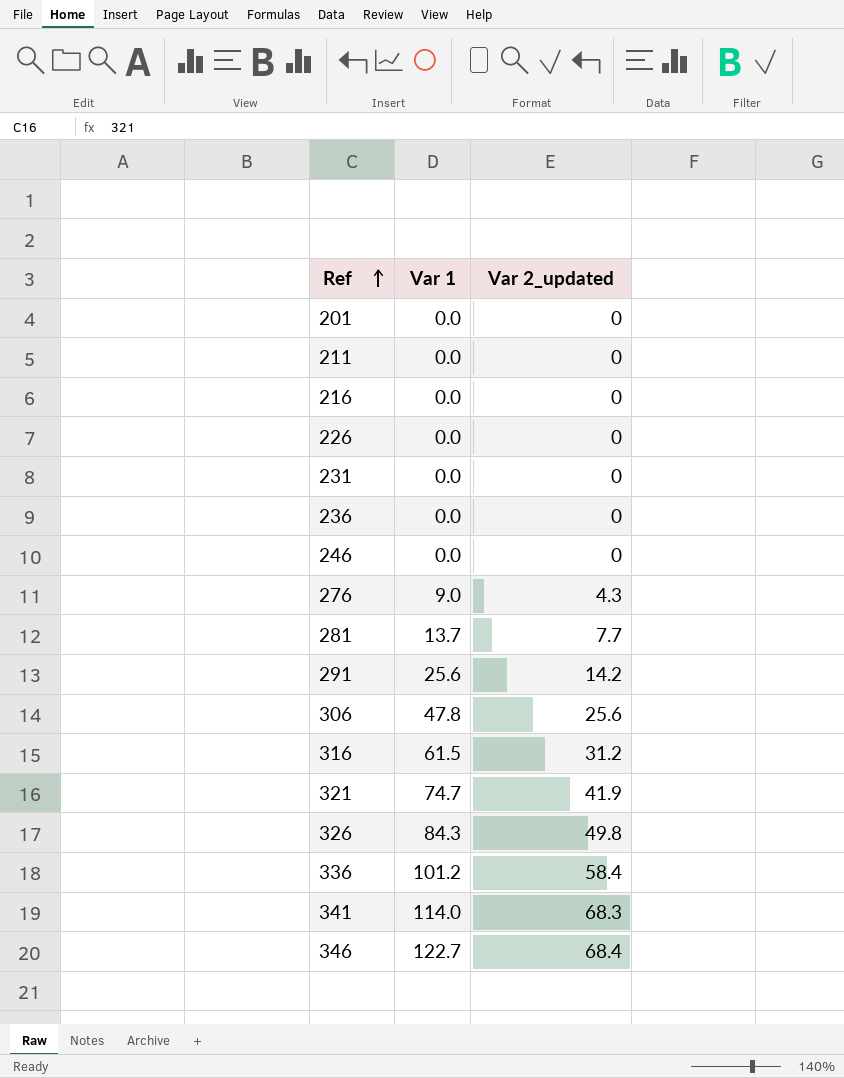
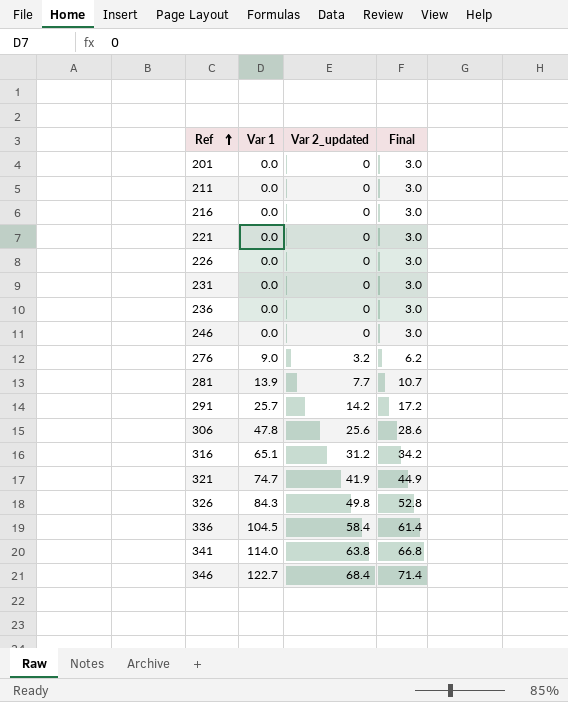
column Final | formula: none -> [Var 2_updated] + 3
row 221: none -> 0.0 | 0 | 3.0
276 | Var 2_updated: 4.3 -> 3.2
281 | Var 1: 13.7 -> 13.9
291 | Var 1: 25.6 -> 25.7
316 | Var 1: 61.5 -> 65.1
336 | Var 1: 101.2 -> 104.5
341 | Var 2_updated: 68.3 -> 63.8

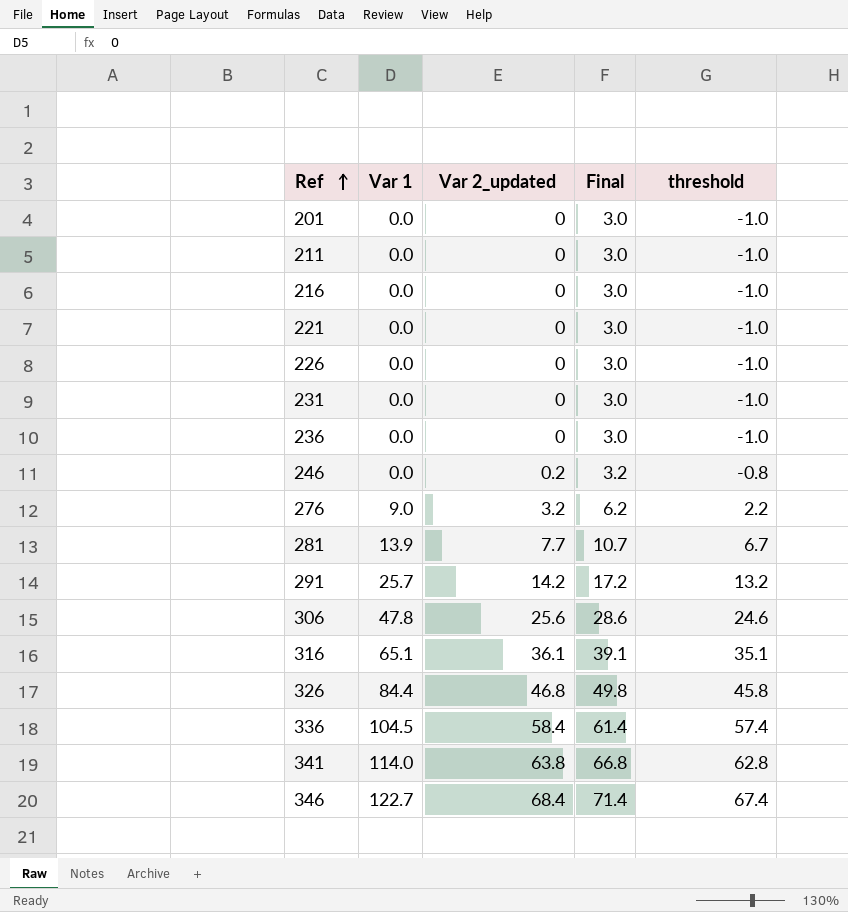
column threshold | formula: none -> [Var 2_updated] - 1
row 321: 74.7 | 41.9 | 44.9 -> none
246 | Var 2_updated: 0 -> 0.2
246 | Final: 3.0 -> 3.2
316 | Var 2_updated: 31.2 -> 36.1
316 | Final: 34.2 -> 39.1
326 | Var 1: 84.3 -> 84.4
326 | Var 2_updated: 49.8 -> 46.8
326 | Final: 52.8 -> 49.8

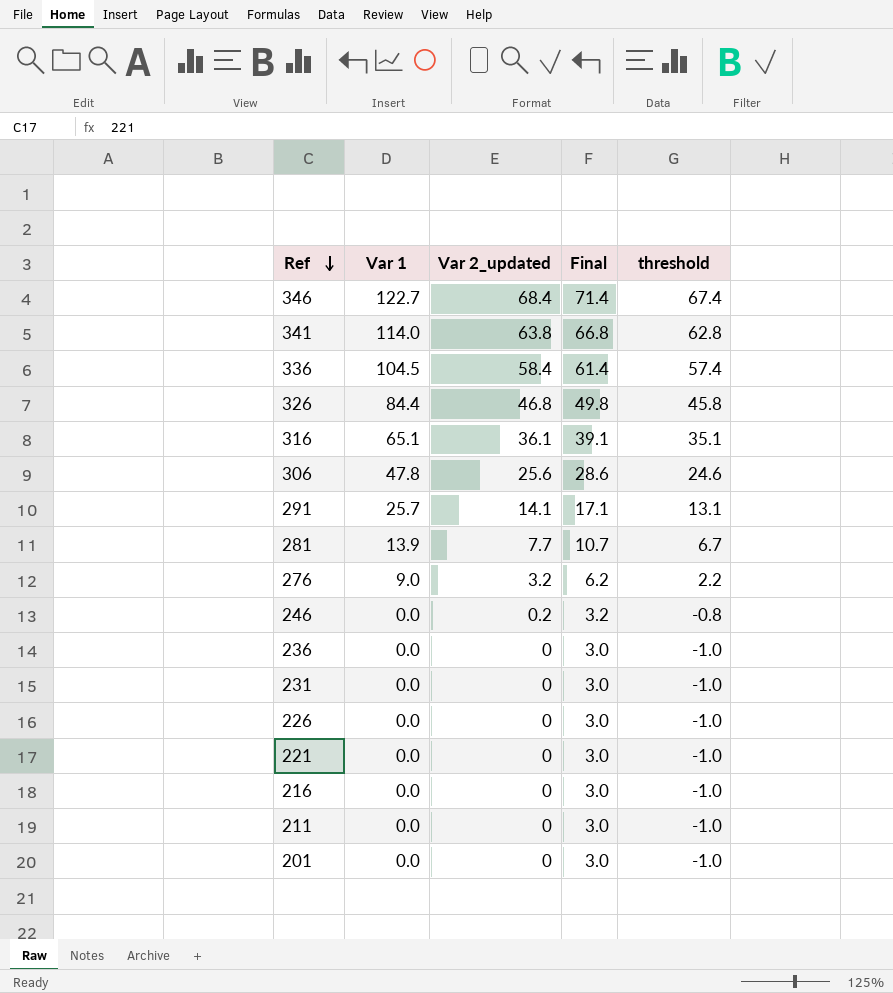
row order: Ref ascending -> Ref descending
291 | Var 2_updated: 14.2 -> 14.1
291 | Final: 17.2 -> 17.1
291 | threshold: 13.2 -> 13.1

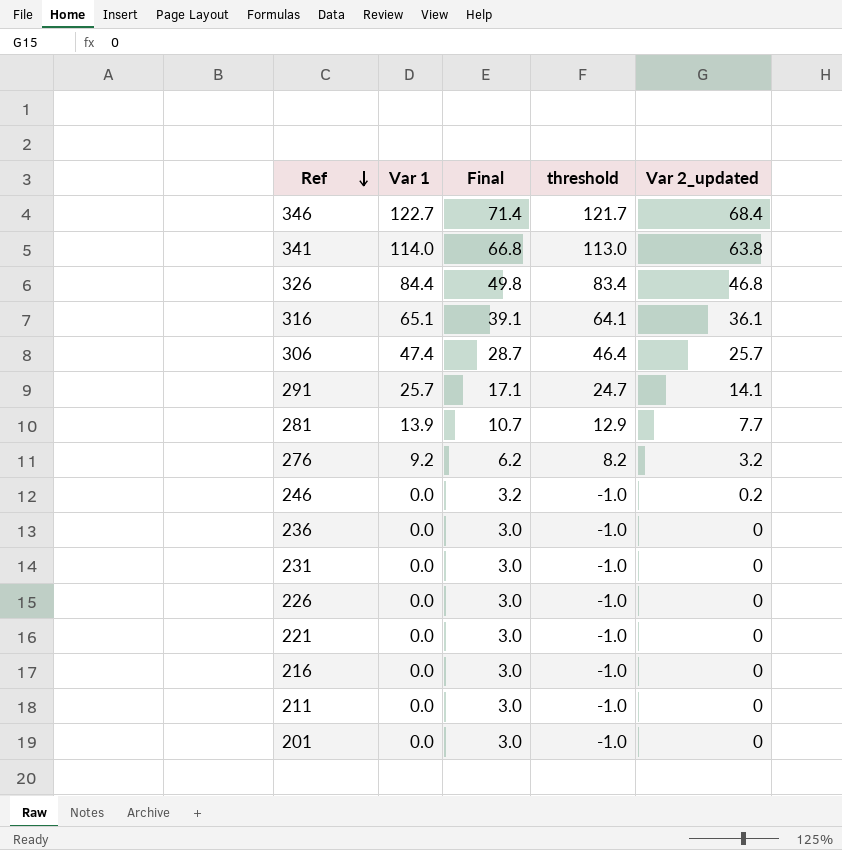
column threshold | formula: [Var 2_updated] - 1 -> [Var 1] - 1
column Var 2_updated | position: 3 -> 5
row 336: 104.5 | 58.4 | 61.4 | 57.4 -> none
306 | Var 1: 47.8 -> 47.4
306 | Final: 28.6 -> 28.7
306 | Var 2_updated: 25.6 -> 25.7
276 | Var 1: 9.0 -> 9.2

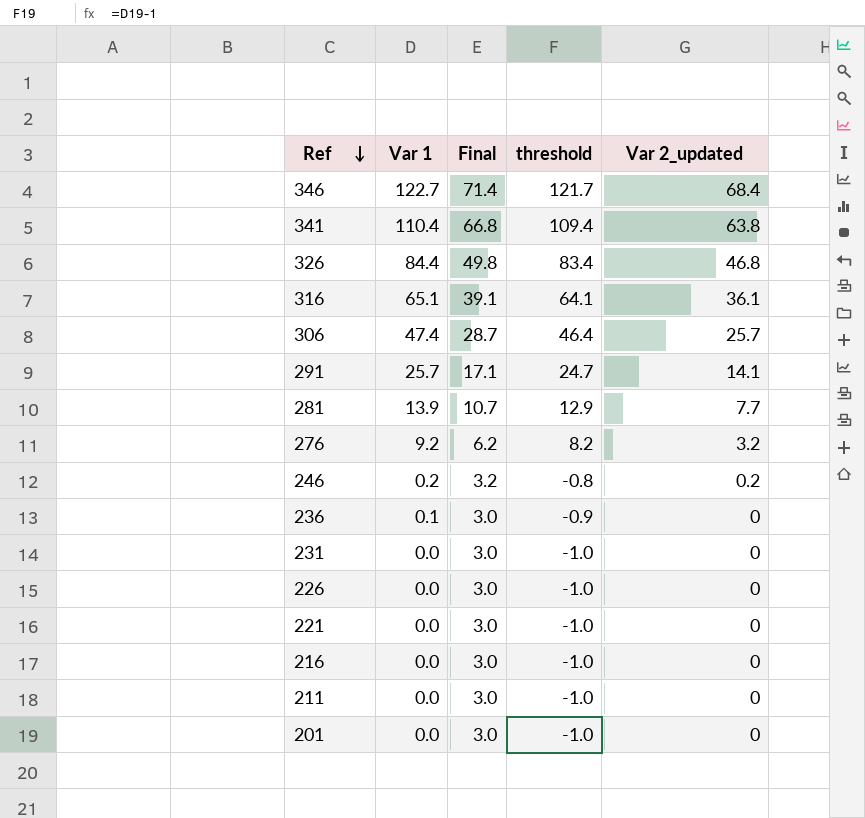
341 | Var 1: 114.0 -> 110.4
341 | threshold: 113.0 -> 109.4
246 | Var 1: 0.0 -> 0.2
246 | threshold: -1.0 -> -0.8
236 | Var 1: 0.0 -> 0.1
236 | threshold: -1.0 -> -0.9

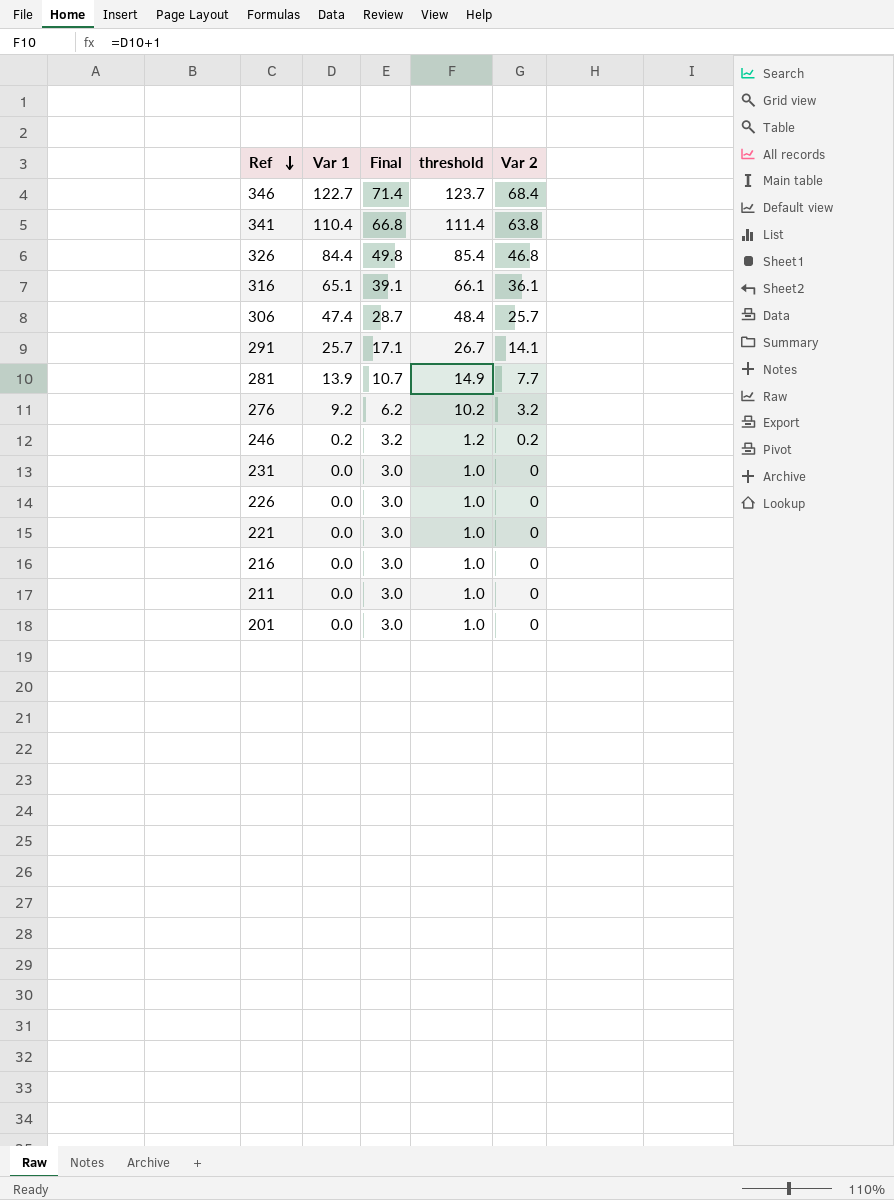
column threshold | formula: [Var 1] - 1 -> [Var 1] + 1
column name: Var 2_updated -> Var 2
row 236: 0.1 | 3.0 | -0.9 | 0 -> none

